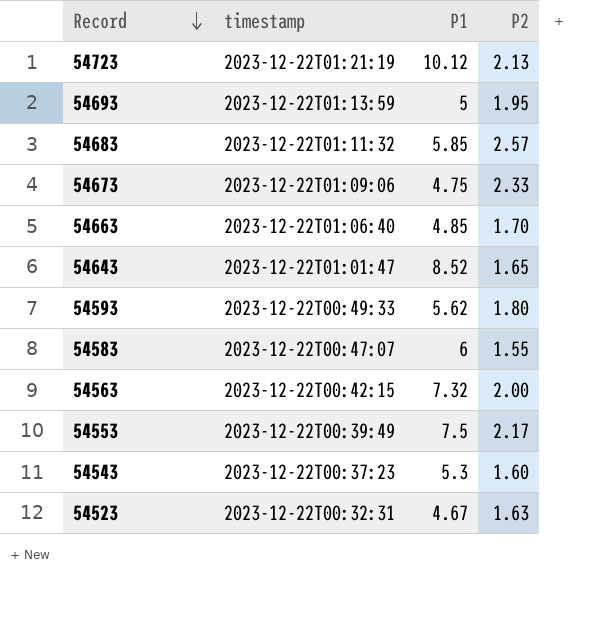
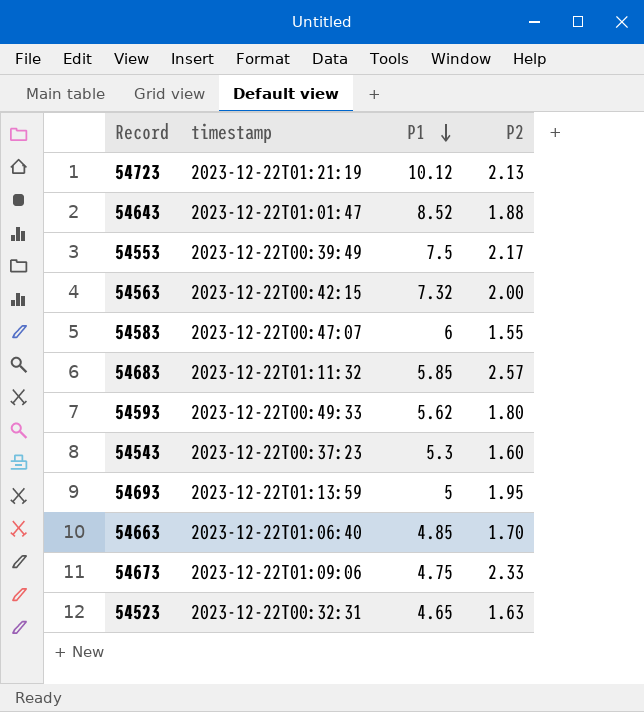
row order: Record descending -> P1 descending
54643 | P2: 1.65 -> 1.88
54523 | P1: 4.67 -> 4.65

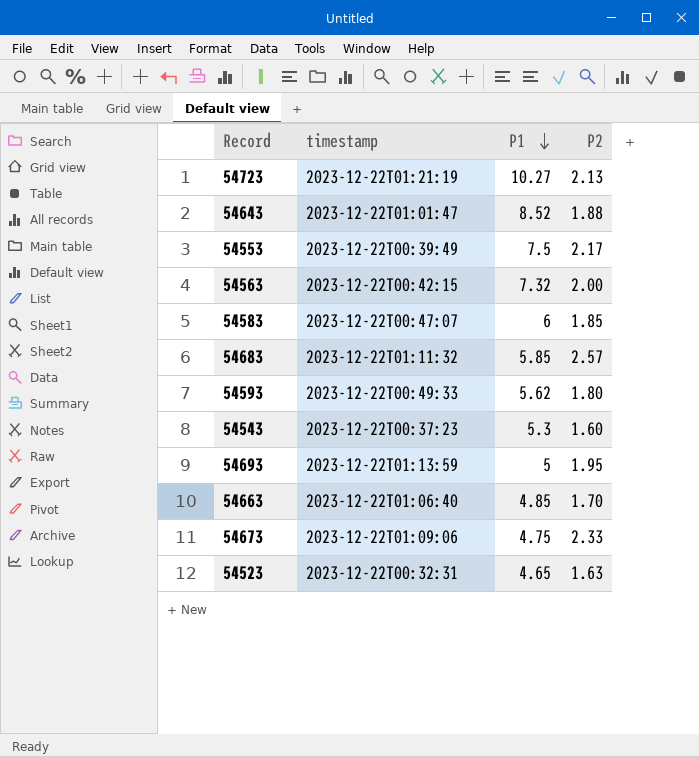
54723 | P1: 10.12 -> 10.27
54583 | P2: 1.55 -> 1.85

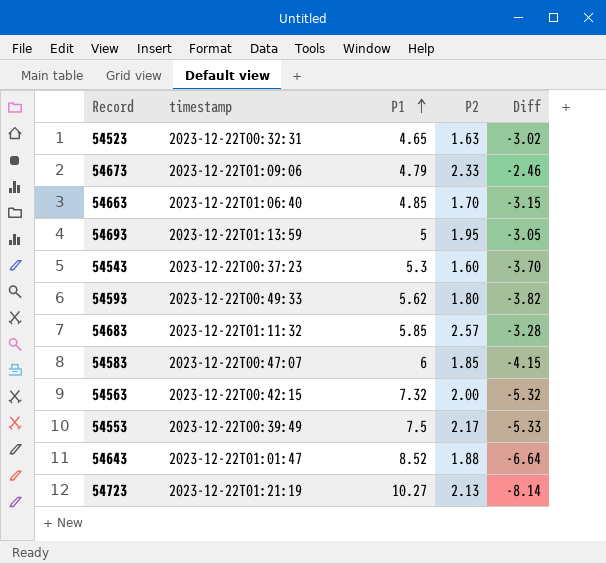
row order: P1 descending -> P1 ascending
column Diff | formula: none -> [P2] - [P1]
54673 | P1: 4.75 -> 4.79

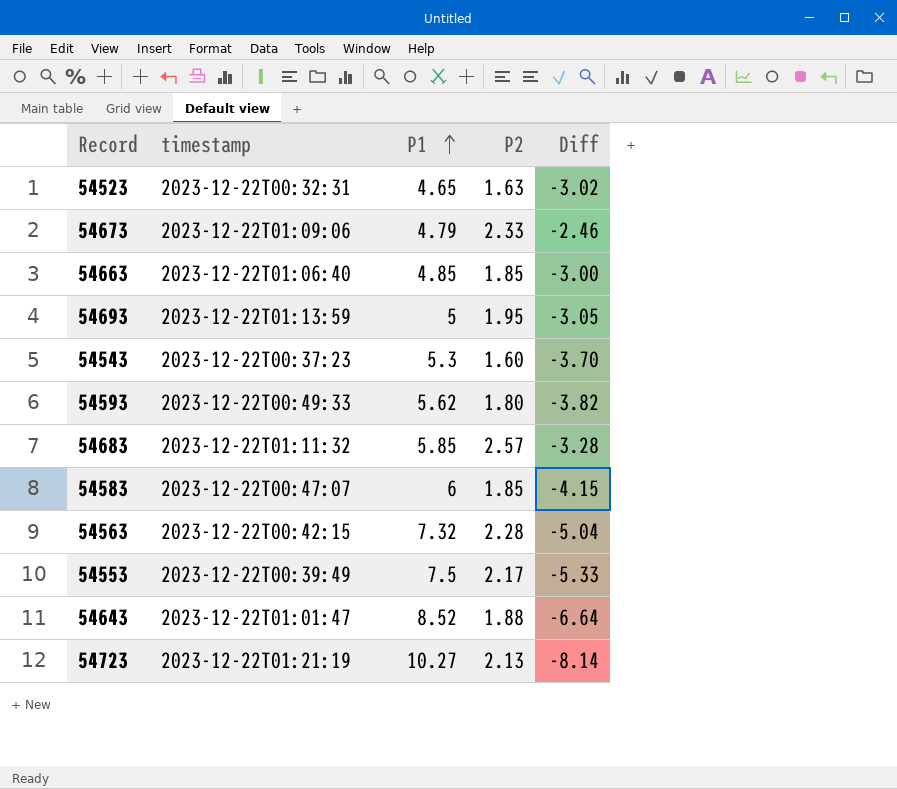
54663 | P2: 1.70 -> 1.85
54663 | Diff: -3.15 -> -3.00
54563 | P2: 2.00 -> 2.28
54563 | Diff: -5.32 -> -5.04

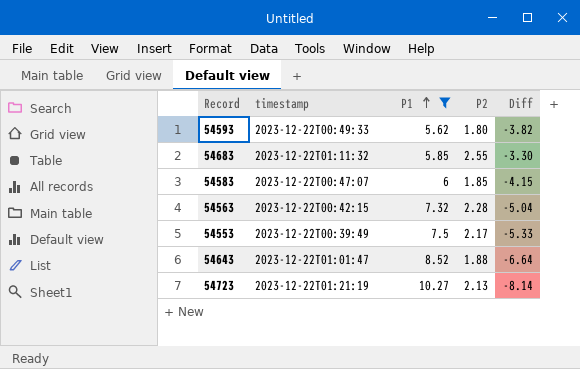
filter: none -> P1 >= 5.62
54683 | P2: 2.57 -> 2.55
54683 | Diff: -3.28 -> -3.30

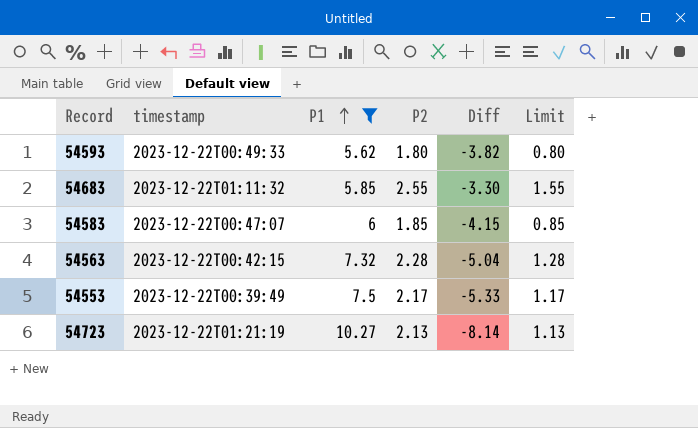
column Limit | formula: none -> [P2] - 1
row 54643: 2023-12-22T01:01:47 | 8.52 | 1.88 | -6.64 -> none

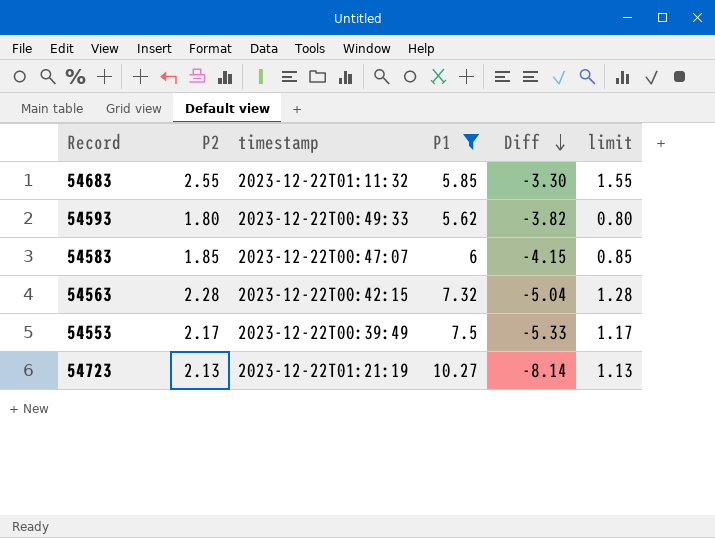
row order: P1 ascending -> Diff descending
column P2 | position: 4 -> 2
column name: Limit -> limit

